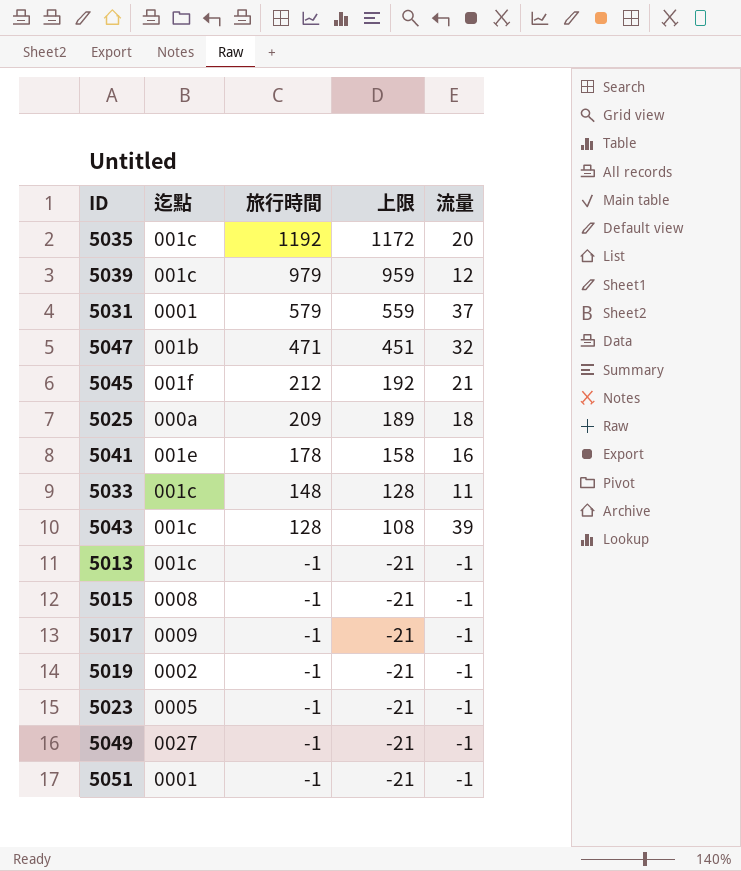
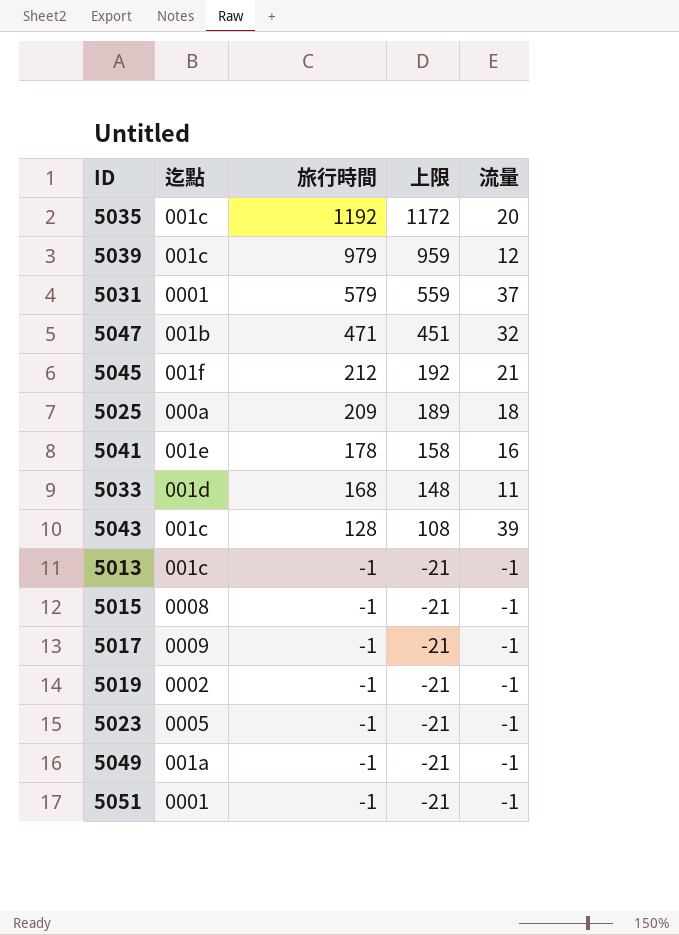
5033 | 迄點: 001c -> 001d
5033 | 旅行時間: 148 -> 168
5033 | 上限: 128 -> 148
5049 | 迄點: 0027 -> 001a

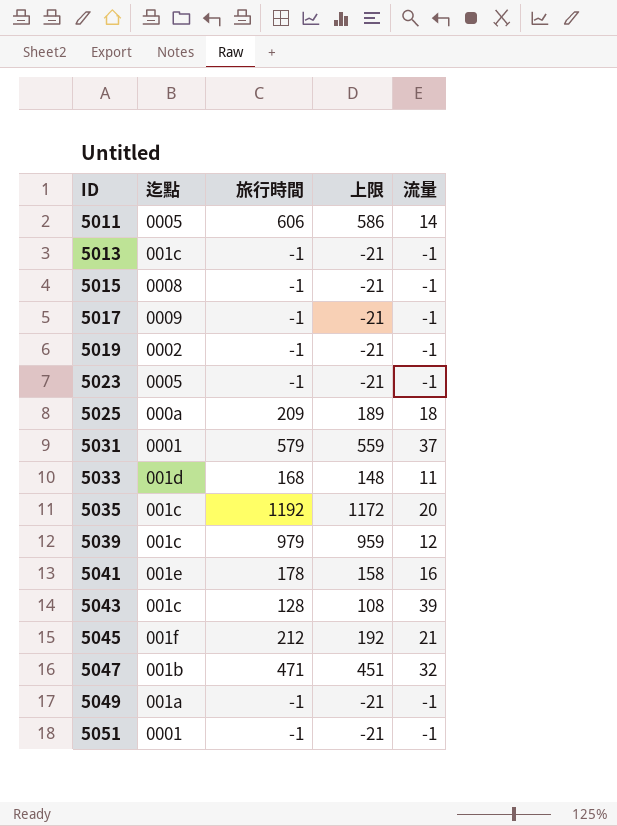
row order: 旅行時間 descending -> ID ascending
row 5011: none -> 0005 | 606 | 586 | 14

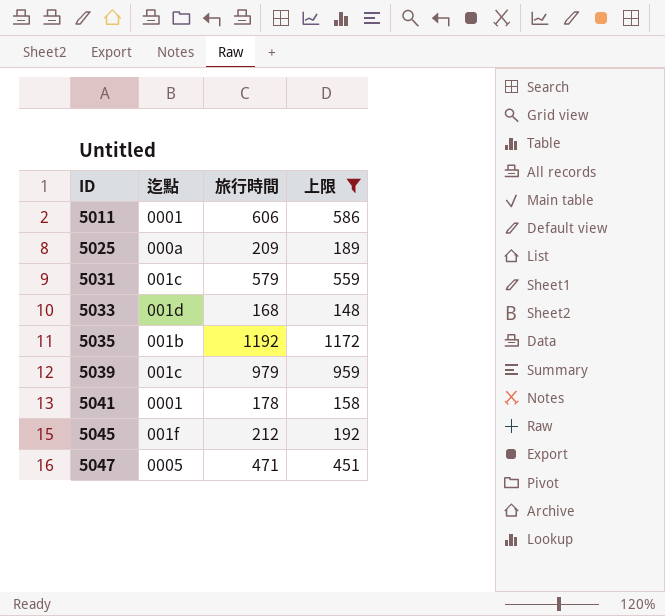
filter: none -> 上限 >= 148
column 流量 | position: 5 -> none
5011 | 迄點: 0005 -> 0001
5031 | 迄點: 0001 -> 001c
5035 | 迄點: 001c -> 001b
5041 | 迄點: 001e -> 0001
5047 | 迄點: 001b -> 0005

